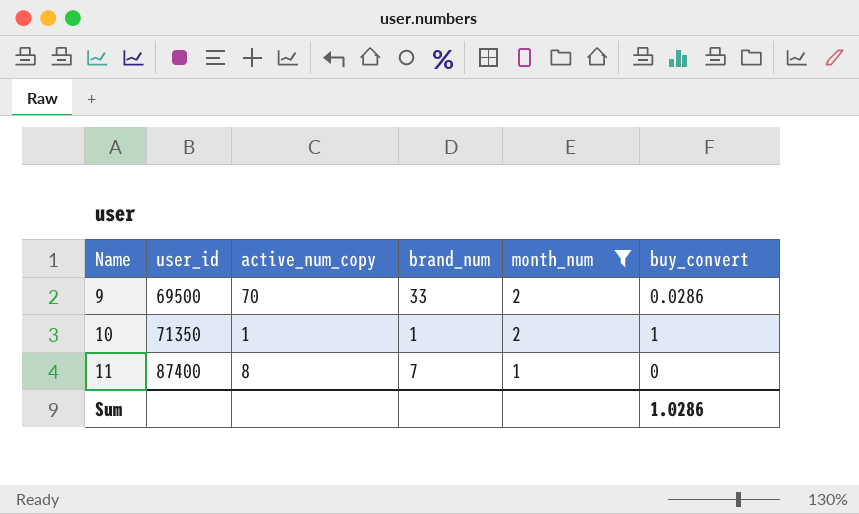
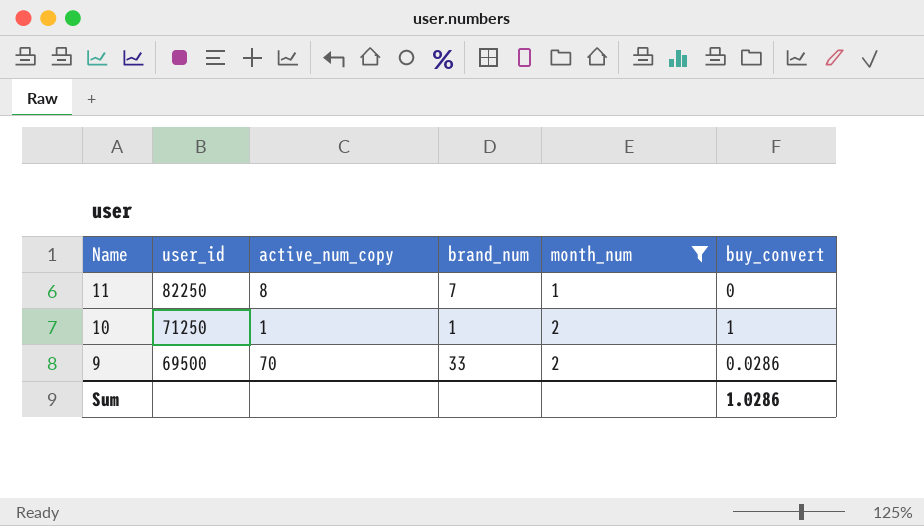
row order: Name ascending -> Name descending
11 | user_id: 87400 -> 82250
10 | user_id: 71350 -> 71250

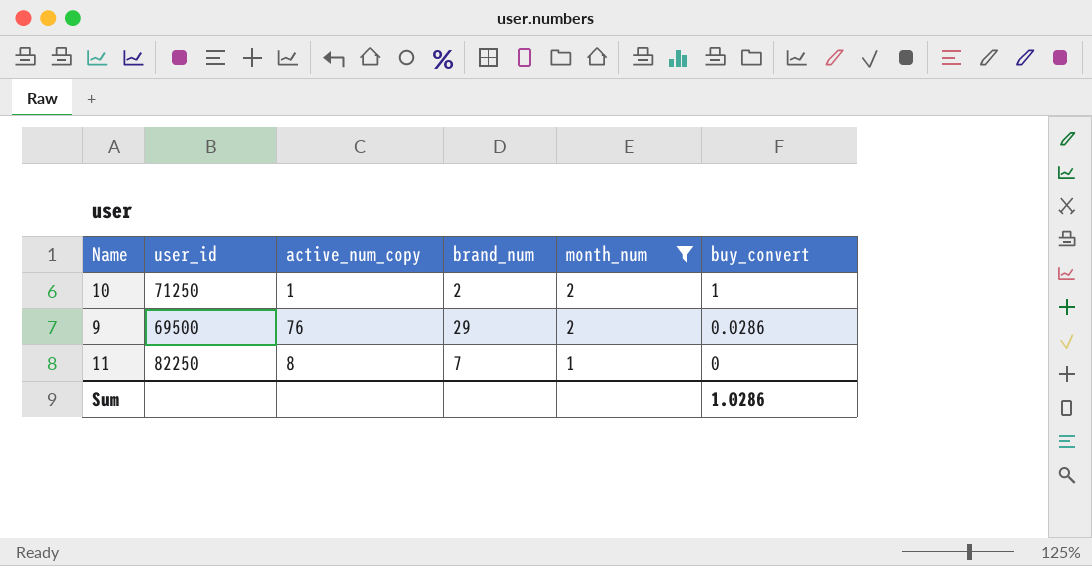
row order: Name descending -> month_num descending
10 | brand_num: 1 -> 2
9 | active_num_copy: 70 -> 76
9 | brand_num: 33 -> 29

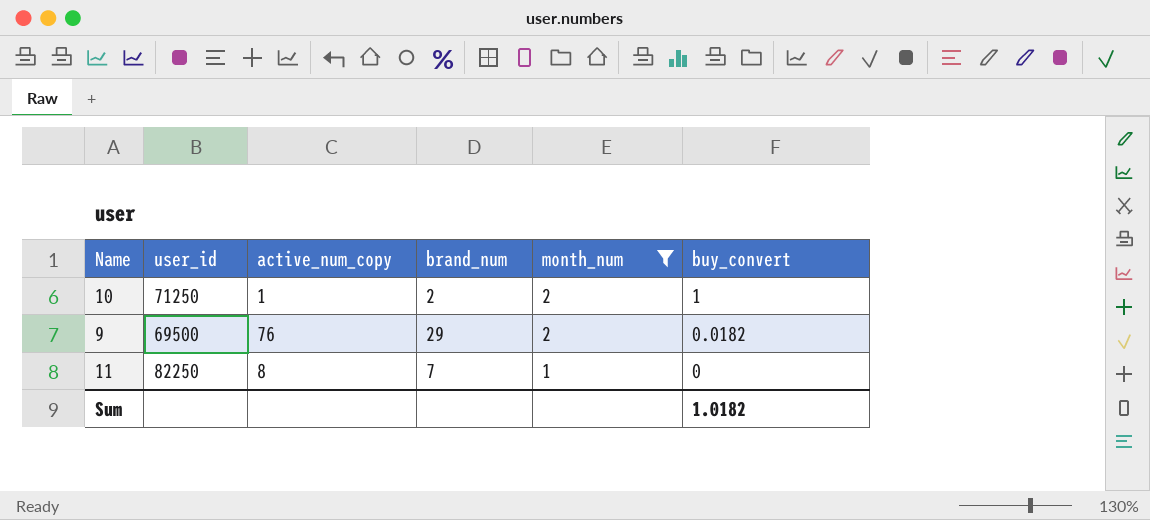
9 | buy_convert: 0.0286 -> 0.0182
Sum | buy_convert: 1.0286 -> 1.0182

